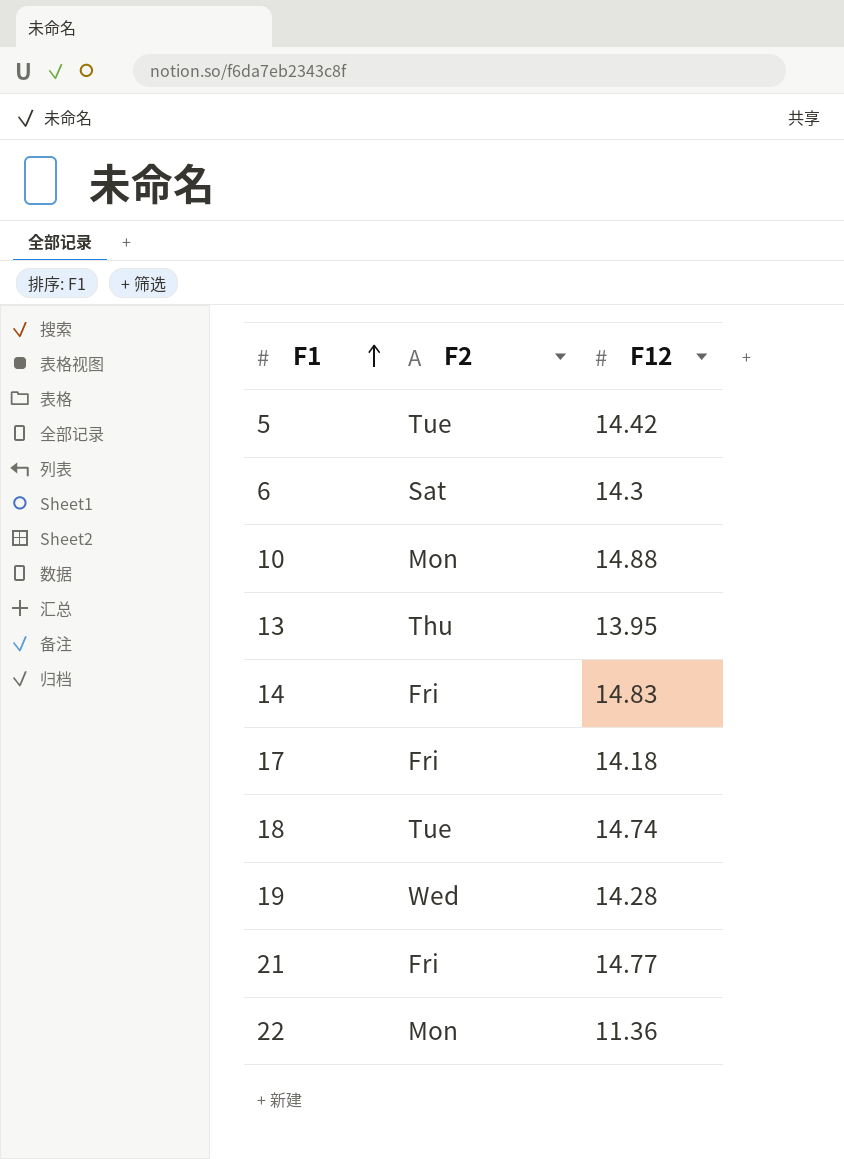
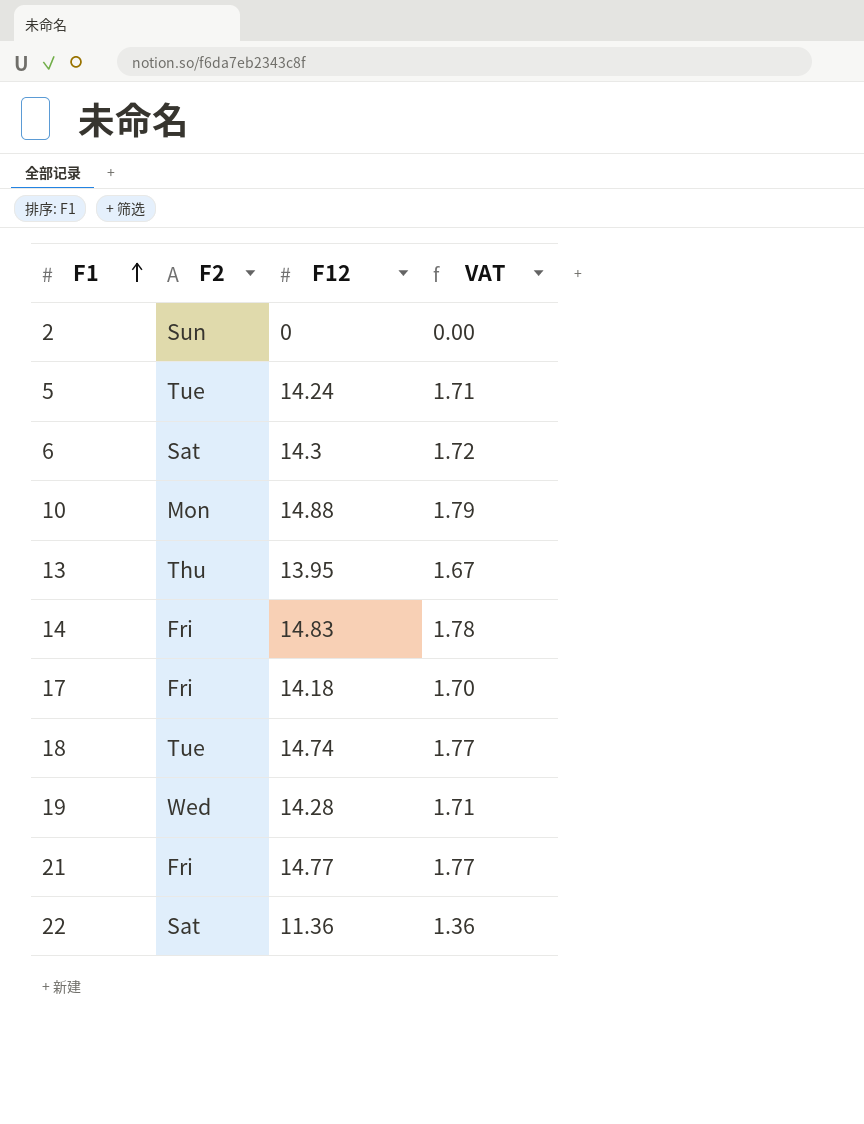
column VAT | formula: none -> [F12] * 0.12
row 2: none -> Sun | 0 | 0.00
5 | F12: 14.42 -> 14.24
22 | F2: Mon -> Sat

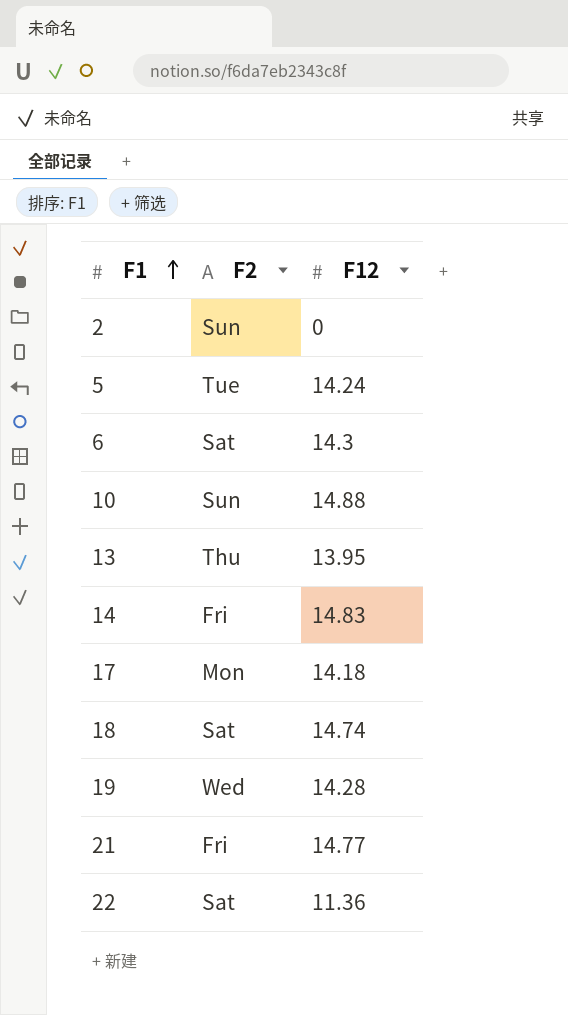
column VAT | formula: [F12] * 0.12 -> none
10 | F2: Mon -> Sun
17 | F2: Fri -> Mon
18 | F2: Tue -> Sat

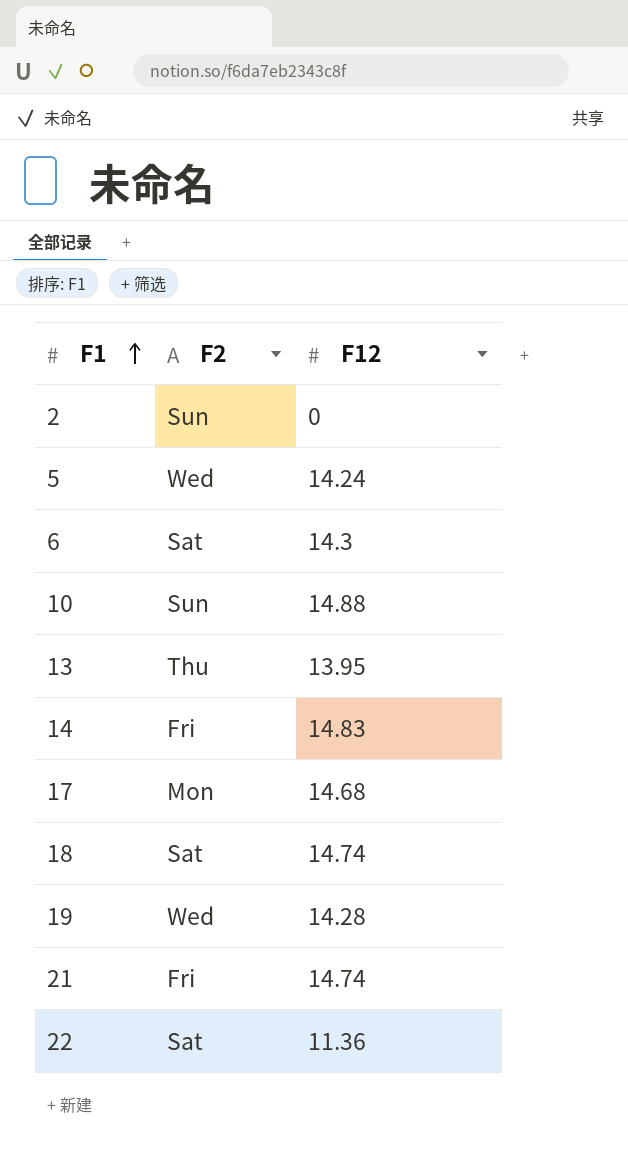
5 | F2: Tue -> Wed
17 | F12: 14.18 -> 14.68
21 | F12: 14.77 -> 14.74

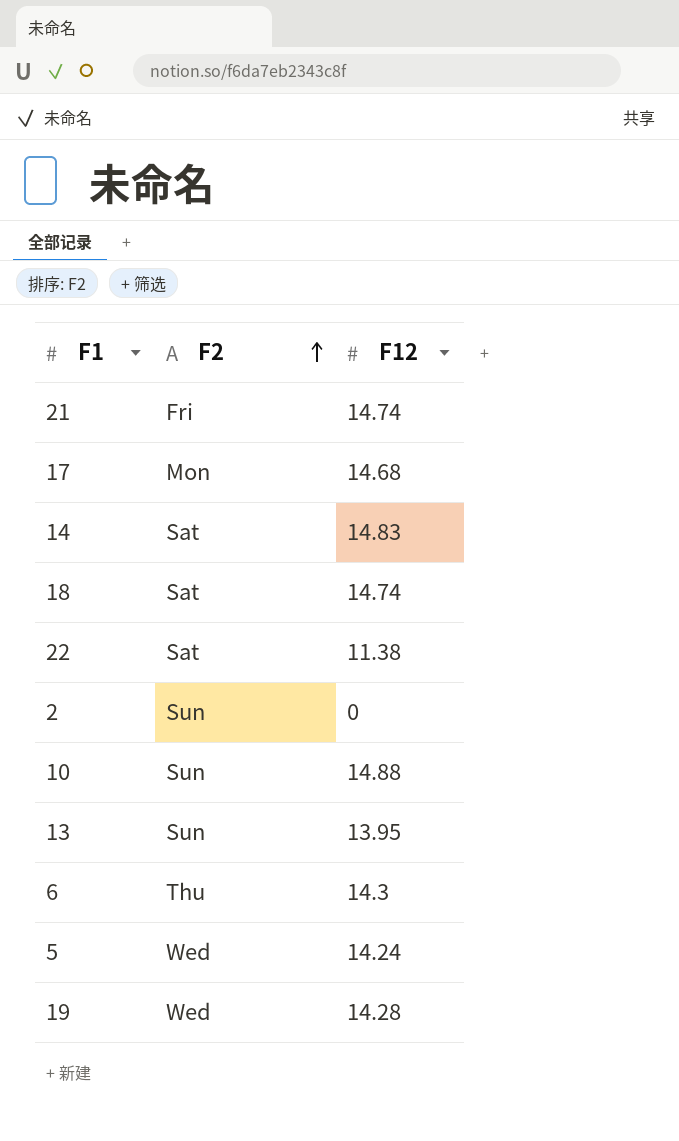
row order: F1 ascending -> F2 ascending
14 | F2: Fri -> Sat
22 | F12: 11.36 -> 11.38
13 | F2: Thu -> Sun
6 | F2: Sat -> Thu

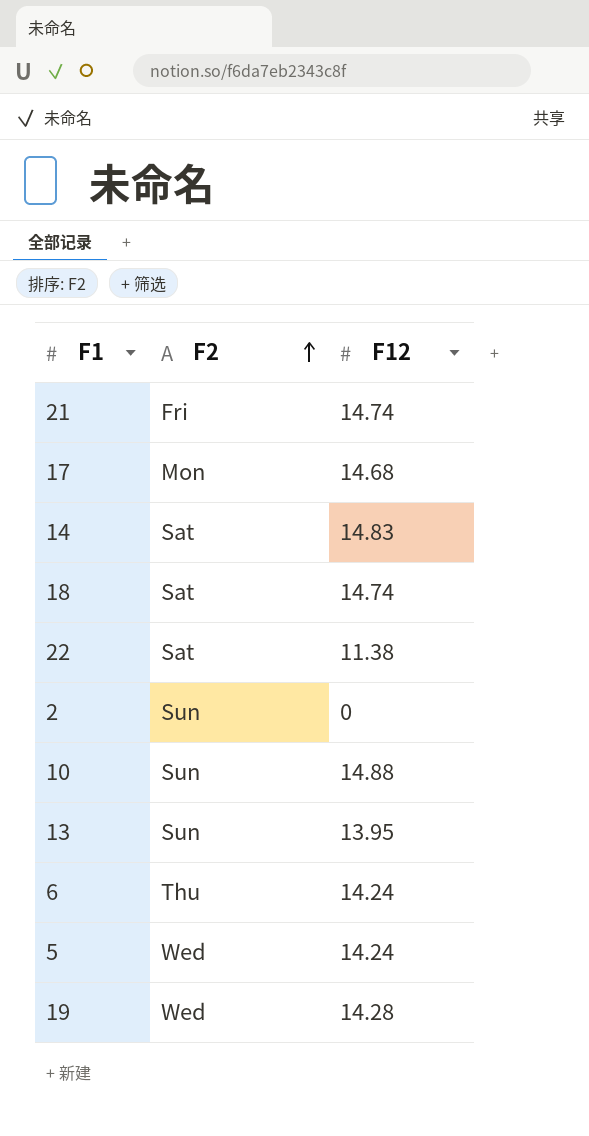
6 | F12: 14.3 -> 14.24

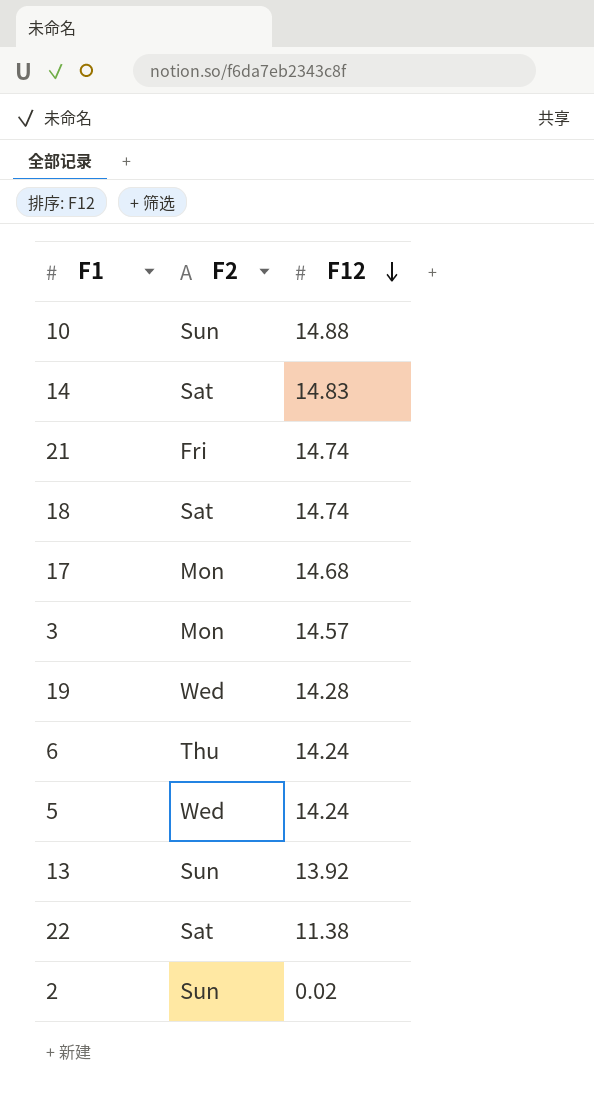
row order: F2 ascending -> F12 descending
row 3: none -> Mon | 14.57
13 | F12: 13.95 -> 13.92
2 | F12: 0 -> 0.02

